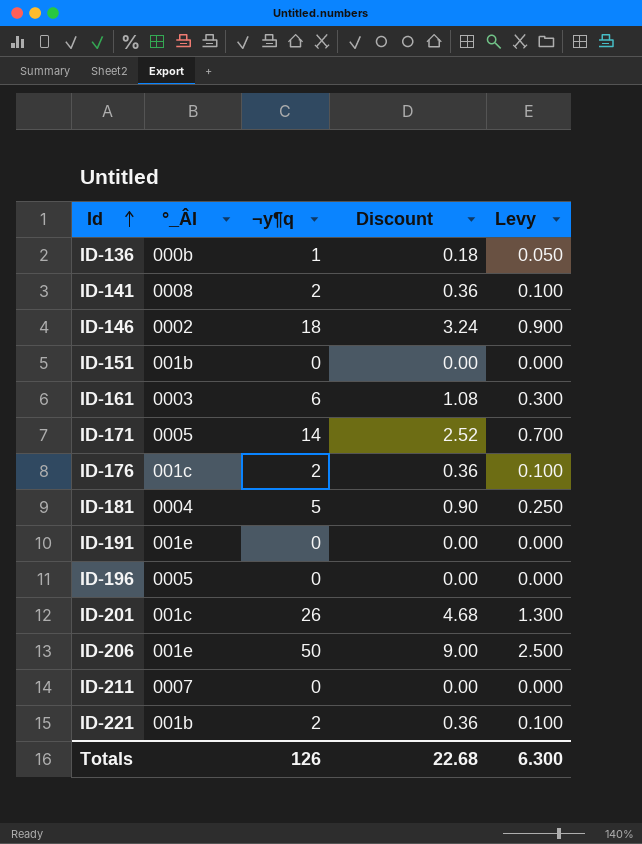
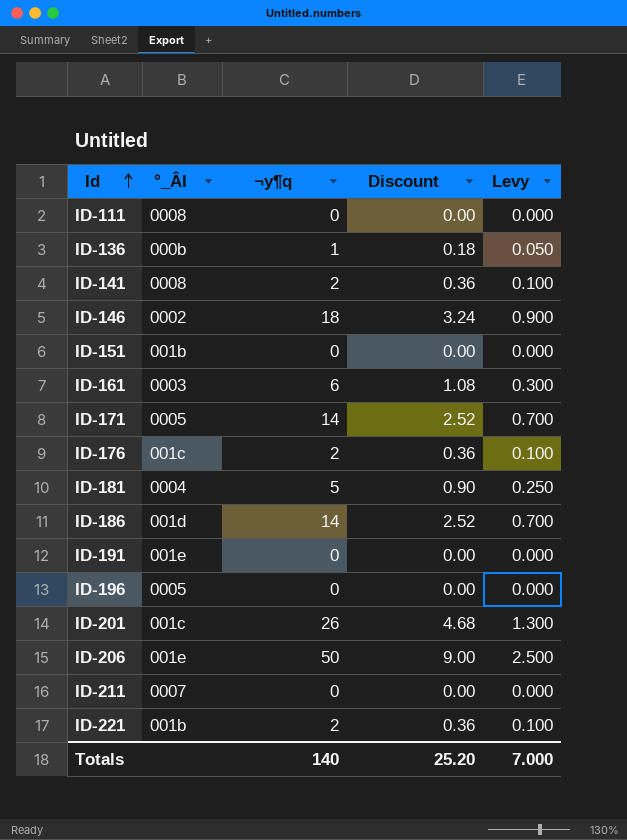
row ID-111: none -> 0008 | 0 | 0.00 | 0.000
row ID-186: none -> 001d | 14 | 2.52 | 0.700
Totals | ¬y¶q: 126 -> 140
Totals | Discount: 22.68 -> 25.20
Totals | Levy: 6.300 -> 7.000

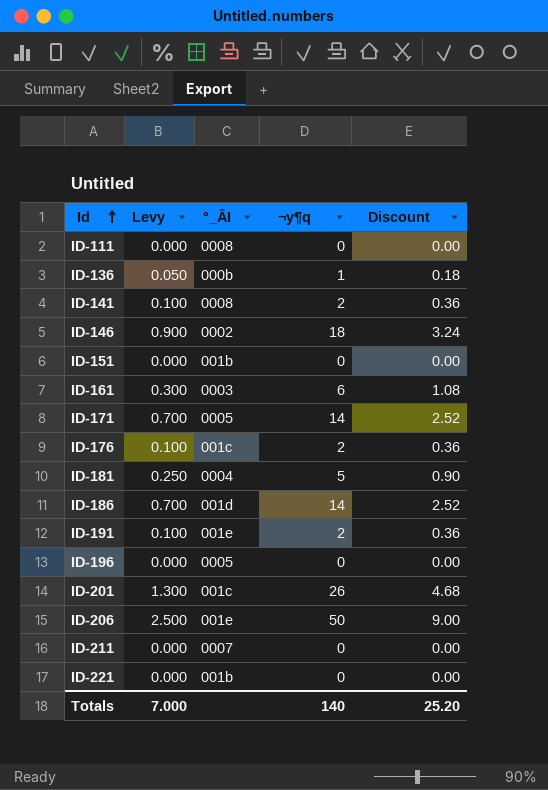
column Levy | position: 5 -> 2
ID-191 | Levy: 0.000 -> 0.100
ID-191 | ¬y¶q: 0 -> 2
ID-191 | Discount: 0.00 -> 0.36
ID-221 | Levy: 0.100 -> 0.000
ID-221 | ¬y¶q: 2 -> 0
ID-221 | Discount: 0.36 -> 0.00

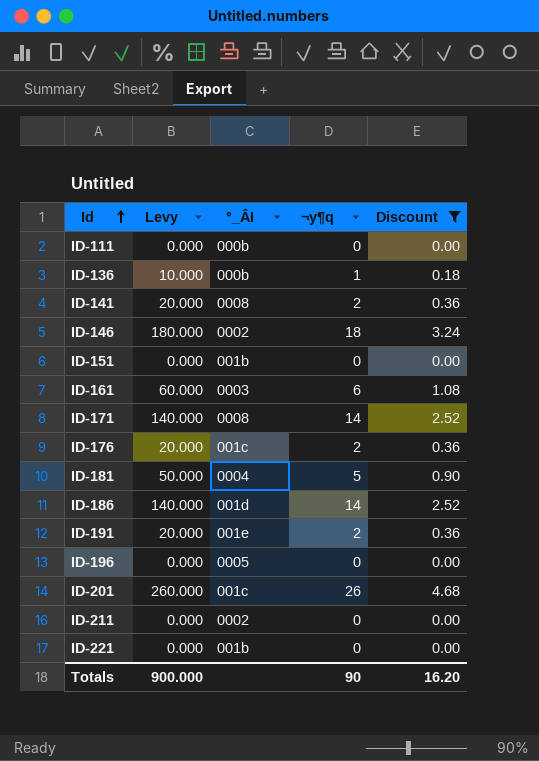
filter: none -> Discount != 9.00
column Levy | formula: [¬y¶q] * 0.05 -> [¬y¶q] * 10
ID-111 | °_ÂI: 0008 -> 000b
ID-171 | °_ÂI: 0005 -> 0008
ID-211 | °_ÂI: 0007 -> 0002
Totals | Levy: 7.000 -> 900.000
Totals | ¬y¶q: 140 -> 90
Totals | Discount: 25.20 -> 16.20

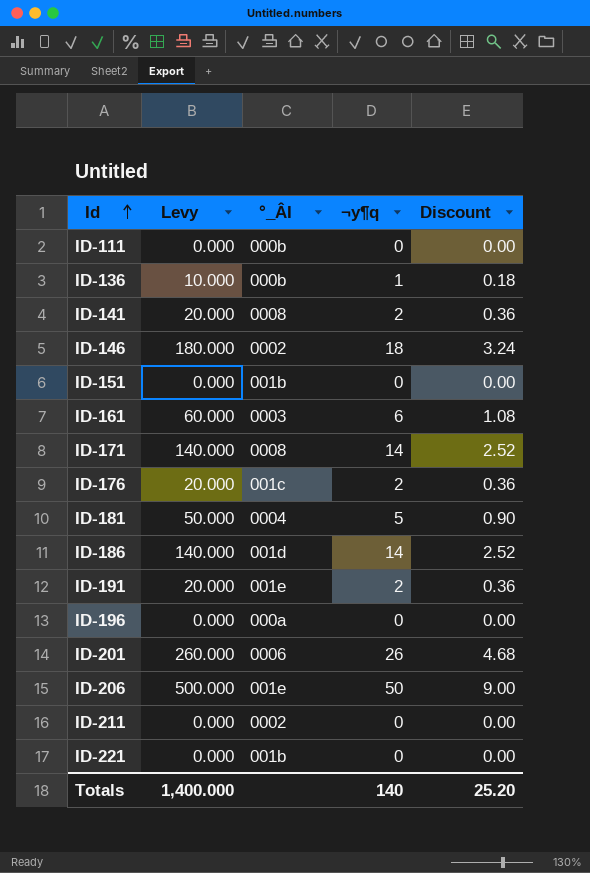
filter: Discount != 9.00 -> none
ID-196 | °_ÂI: 0005 -> 000a
ID-201 | °_ÂI: 001c -> 0006
Totals | Levy: 900.000 -> 1,400.000
Totals | ¬y¶q: 90 -> 140
Totals | Discount: 16.20 -> 25.20

